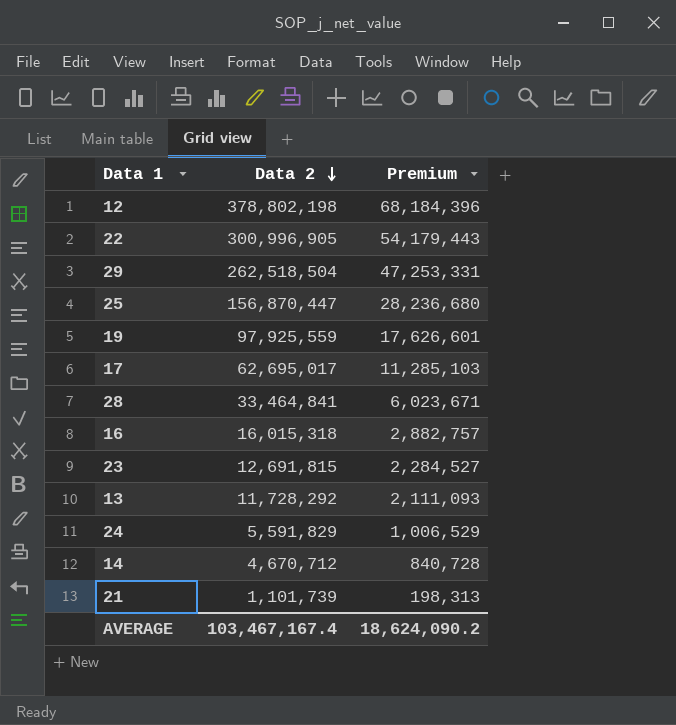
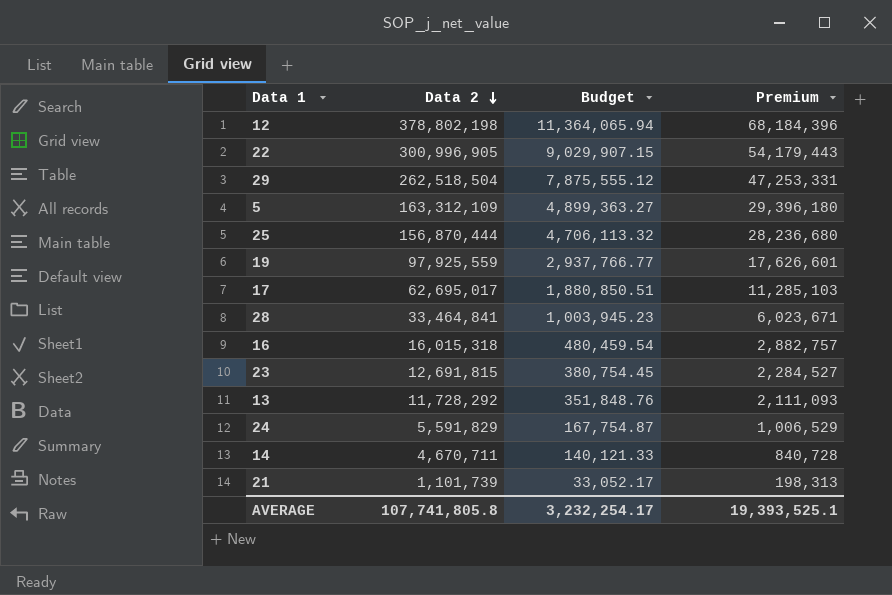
column Budget | formula: none -> [Data 2] * 0.03
row 5: none -> 163,312,109 | 4,899,363.27 | 29,396,180
25 | Data 2: 156,870,447 -> 156,870,444
14 | Data 2: 4,670,712 -> 4,670,711
AVERAGE | Data 2: 103,467,167.4 -> 107,741,805.8
AVERAGE | Premium: 18,624,090.2 -> 19,393,525.1

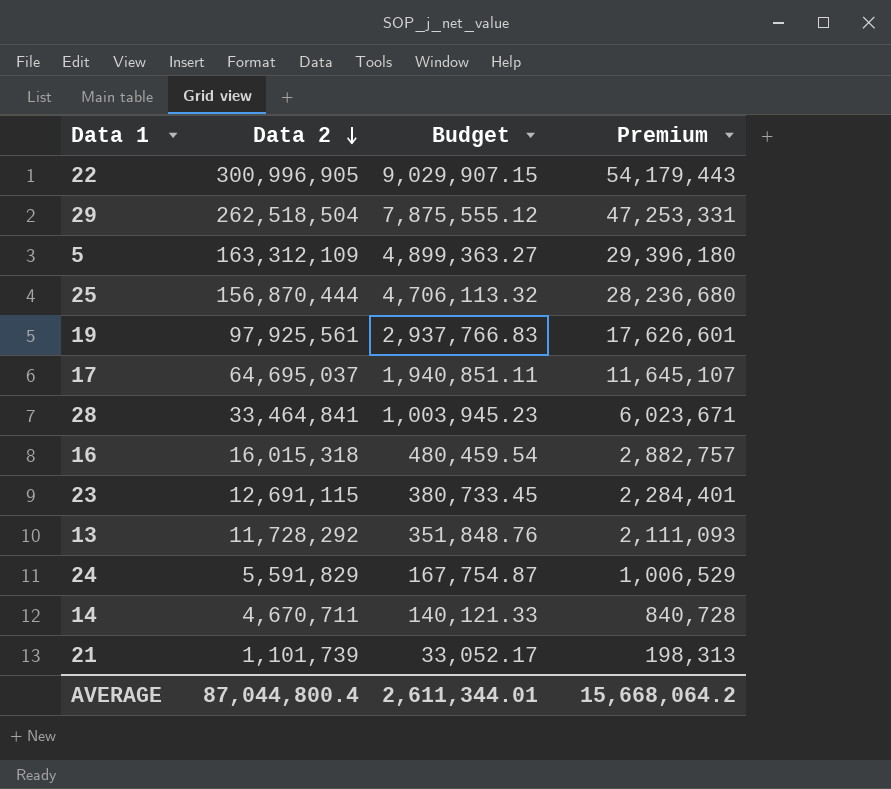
row 12: 378,802,198 | 11,364,065.94 | 68,184,396 -> none
19 | Data 2: 97,925,559 -> 97,925,561
19 | Budget: 2,937,766.77 -> 2,937,766.83
17 | Data 2: 62,695,017 -> 64,695,037
17 | Budget: 1,880,850.51 -> 1,940,851.11
17 | Premium: 11,285,103 -> 11,645,107
23 | Data 2: 12,691,815 -> 12,691,115
23 | Budget: 380,754.45 -> 380,733.45
23 | Premium: 2,284,527 -> 2,284,401
AVERAGE | Data 2: 107,741,805.8 -> 87,044,800.4
AVERAGE | Budget: 3,232,254.17 -> 2,611,344.01
AVERAGE | Premium: 19,393,525.1 -> 15,668,064.2

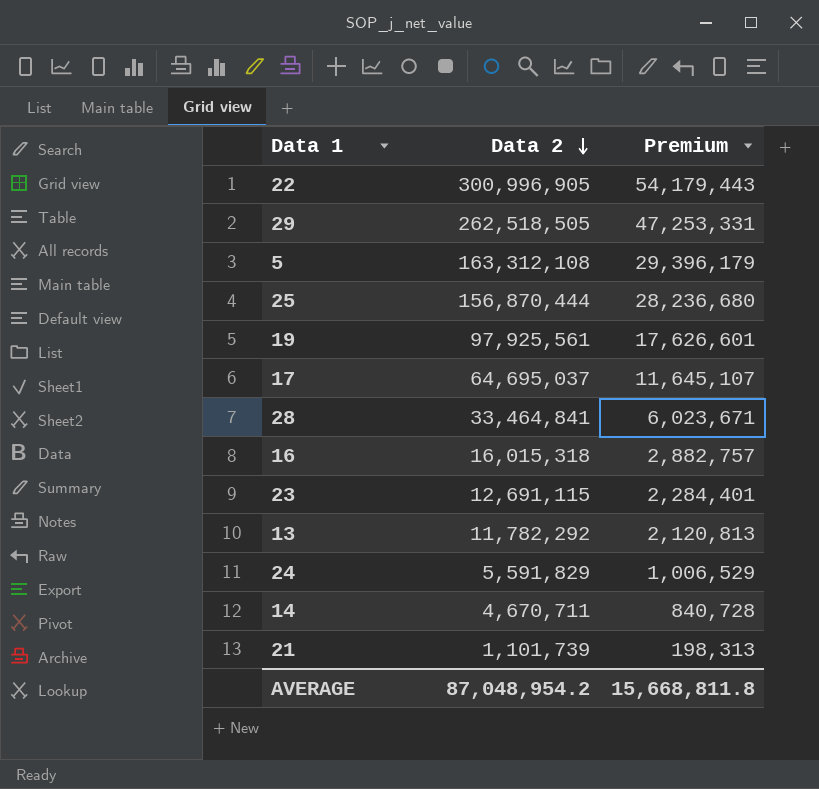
column Budget | formula: [Data 2] * 0.03 -> none
29 | Data 2: 262,518,504 -> 262,518,505
5 | Data 2: 163,312,109 -> 163,312,108
5 | Premium: 29,396,180 -> 29,396,179
13 | Data 2: 11,728,292 -> 11,782,292
13 | Premium: 2,111,093 -> 2,120,813
AVERAGE | Data 2: 87,044,800.4 -> 87,048,954.2
AVERAGE | Premium: 15,668,064.2 -> 15,668,811.8

